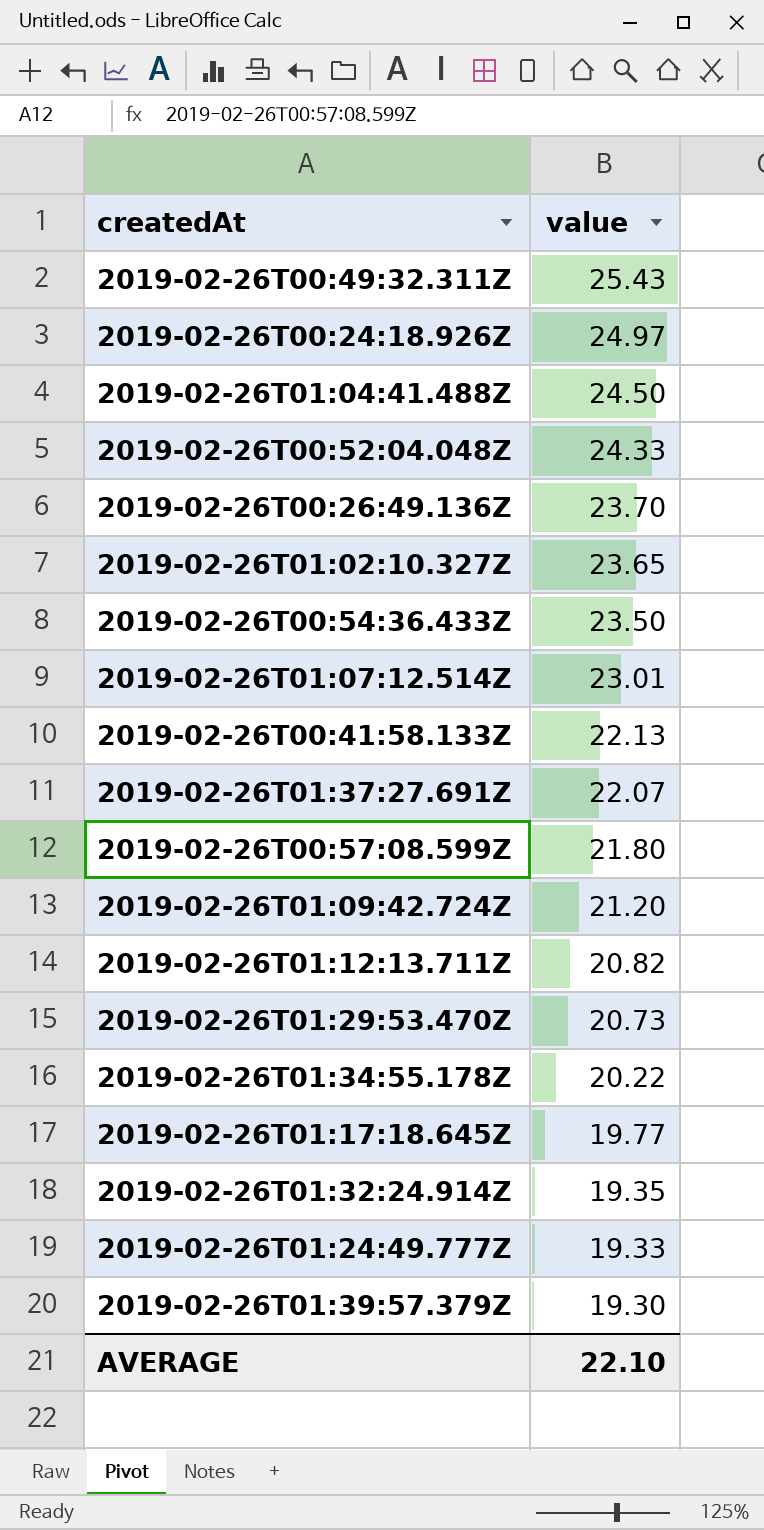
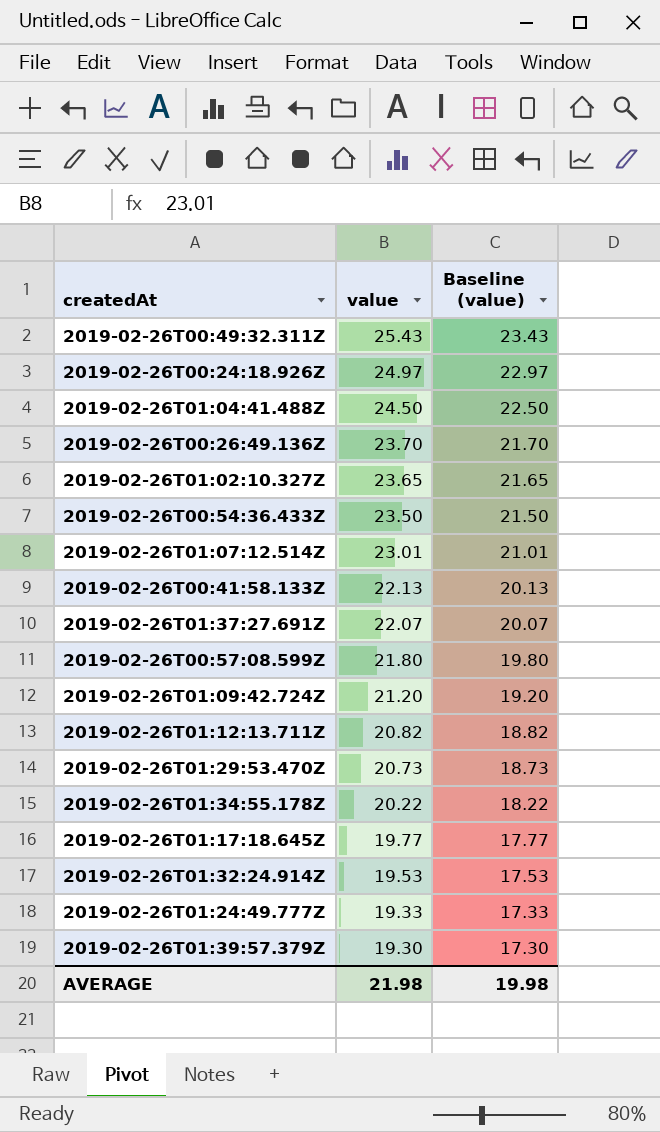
column Baseline (value) | formula: none -> [value] - 2
row 2019-02-26T00:52:04.048Z: 24.33 -> none
2019-02-26T01:32:24.914Z | value: 19.35 -> 19.53
AVERAGE | value: 22.10 -> 21.98

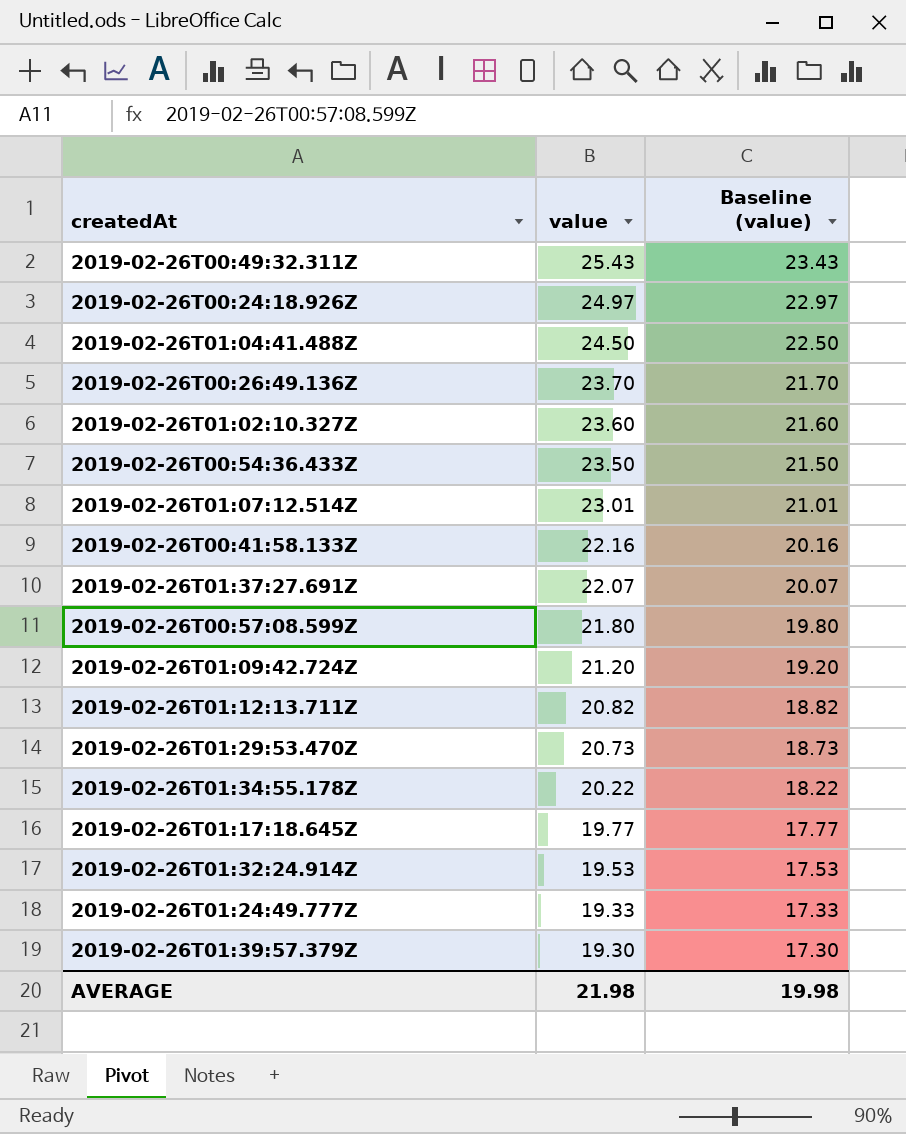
2019-02-26T01:02:10.327Z | value: 23.65 -> 23.60
2019-02-26T01:02:10.327Z | Baseline (value): 21.65 -> 21.60
2019-02-26T00:41:58.133Z | value: 22.13 -> 22.16
2019-02-26T00:41:58.133Z | Baseline (value): 20.13 -> 20.16

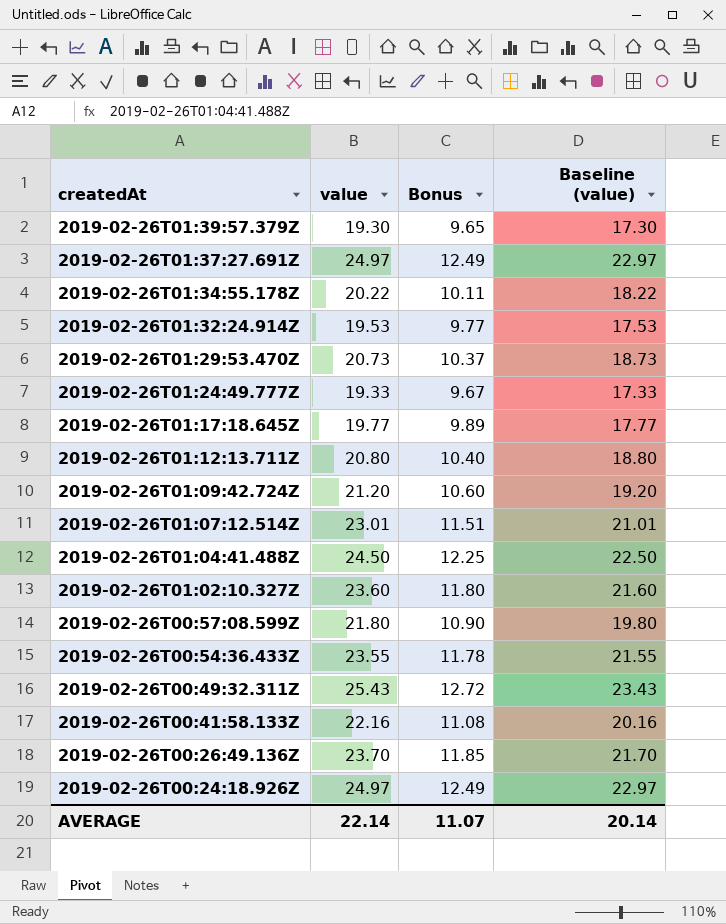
row order: value descending -> createdAt descending
column Bonus | formula: none -> [value] * 0.5
2019-02-26T01:37:27.691Z | value: 22.07 -> 24.97
2019-02-26T01:37:27.691Z | Baseline (value): 20.07 -> 22.97
2019-02-26T01:12:13.711Z | value: 20.82 -> 20.80
2019-02-26T01:12:13.711Z | Baseline (value): 18.82 -> 18.80
2019-02-26T00:54:36.433Z | value: 23.50 -> 23.55
2019-02-26T00:54:36.433Z | Baseline (value): 21.50 -> 21.55
AVERAGE | value: 21.98 -> 22.14
AVERAGE | Baseline (value): 19.98 -> 20.14

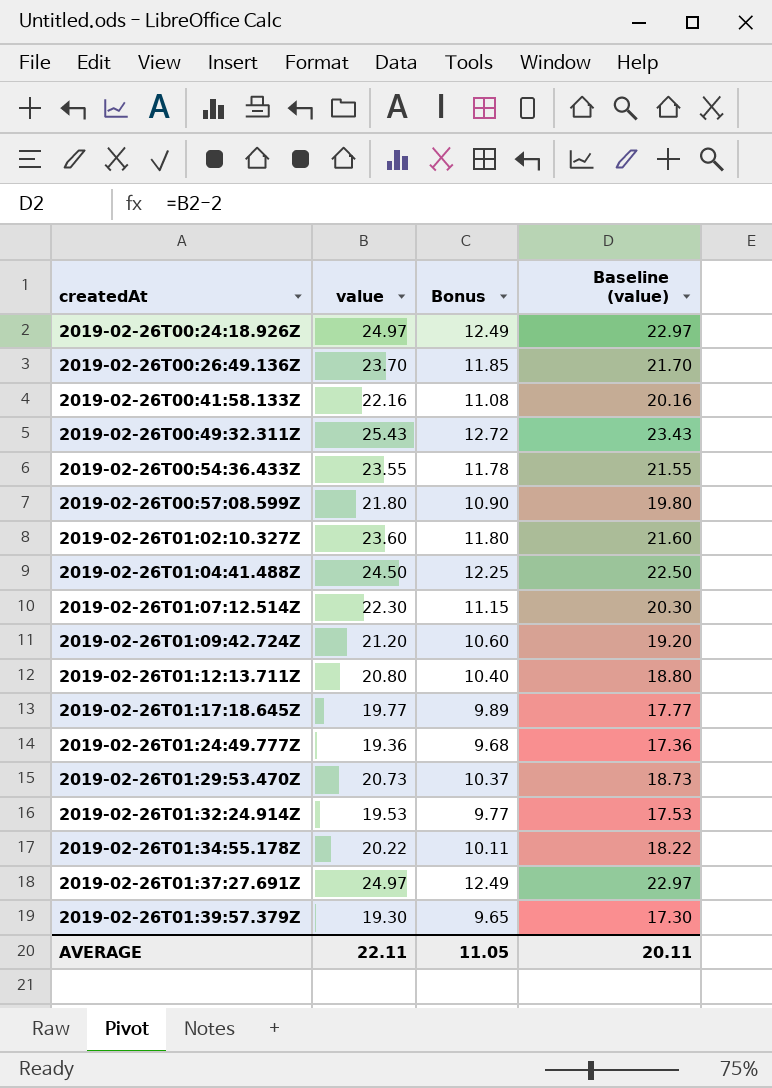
row order: createdAt descending -> createdAt ascending
2019-02-26T01:07:12.514Z | value: 23.01 -> 22.30
2019-02-26T01:07:12.514Z | Bonus: 11.51 -> 11.15
2019-02-26T01:07:12.514Z | Baseline (value): 21.01 -> 20.30
2019-02-26T01:24:49.777Z | value: 19.33 -> 19.36
2019-02-26T01:24:49.777Z | Bonus: 9.67 -> 9.68
2019-02-26T01:24:49.777Z | Baseline (value): 17.33 -> 17.36
AVERAGE | value: 22.14 -> 22.11
AVERAGE | Bonus: 11.07 -> 11.05
AVERAGE | Baseline (value): 20.14 -> 20.11

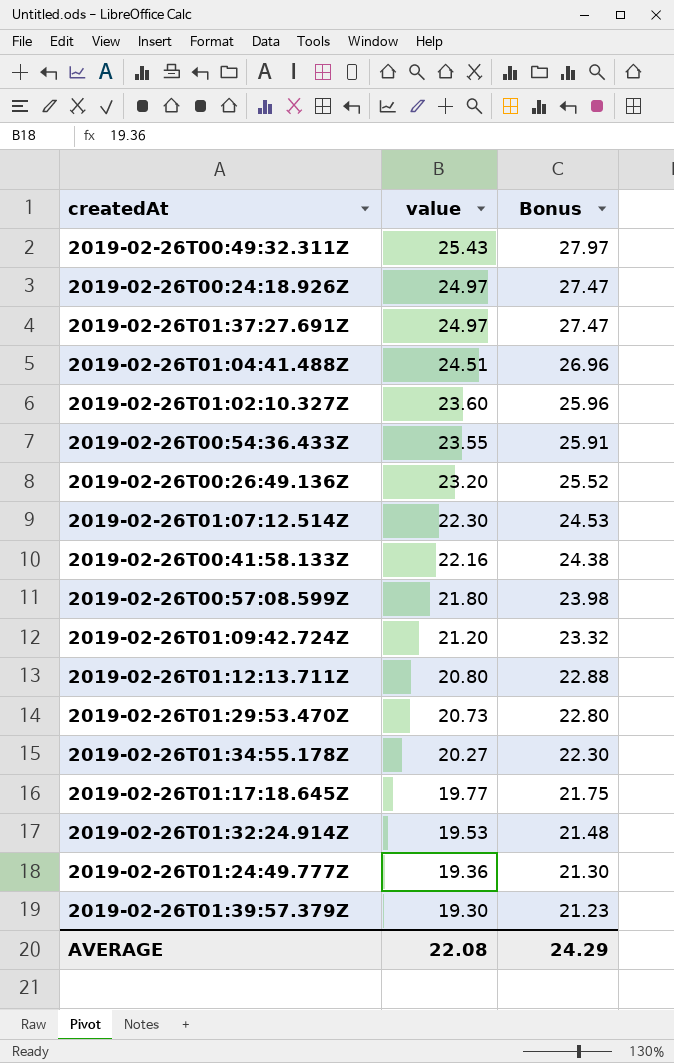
row order: createdAt ascending -> value descending
column Baseline (value) | formula: [value] - 2 -> none
column Bonus | formula: [value] * 0.5 -> [value] * 1.1
2019-02-26T01:04:41.488Z | value: 24.50 -> 24.51
2019-02-26T00:26:49.136Z | value: 23.70 -> 23.20
2019-02-26T01:34:55.178Z | value: 20.22 -> 20.27
AVERAGE | value: 22.11 -> 22.08
AVERAGE | Bonus: 11.05 -> 24.29

